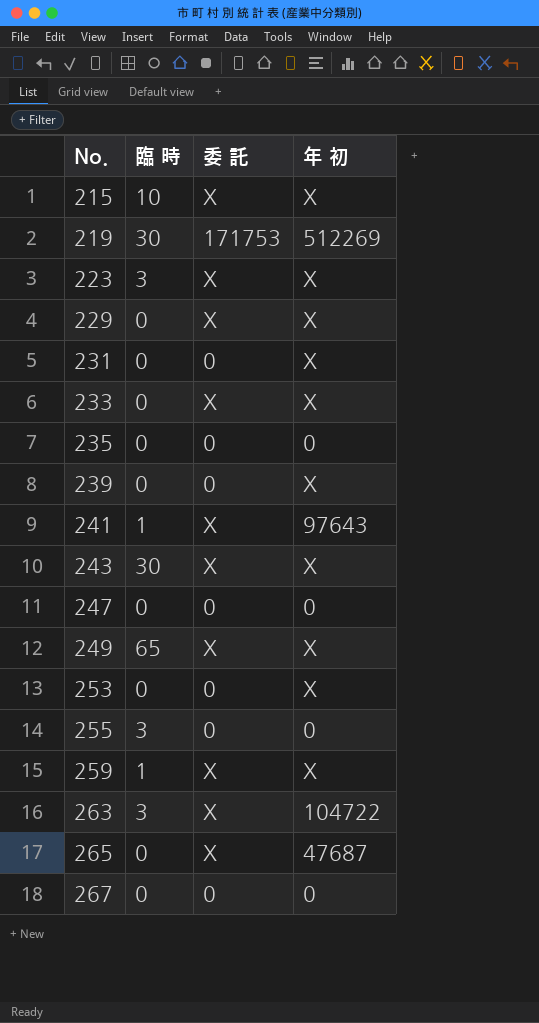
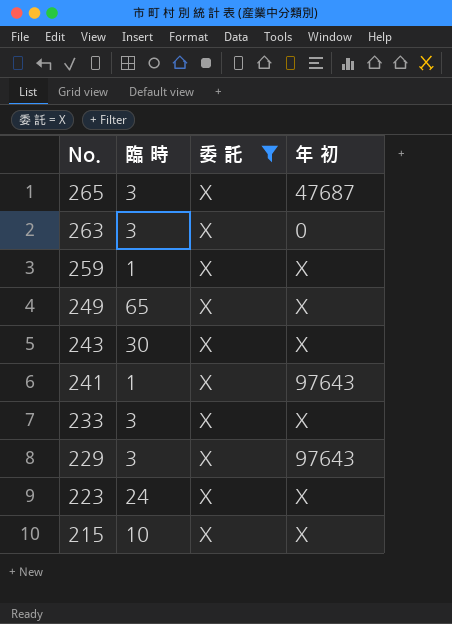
filter: none -> 委 託 = X
row order: No. ascending -> No. descending
265 | 臨 時: 0 -> 3
263 | 年 初: 104722 -> 0
233 | 臨 時: 0 -> 3
229 | 臨 時: 0 -> 3
229 | 年 初: X -> 97643
223 | 臨 時: 3 -> 24

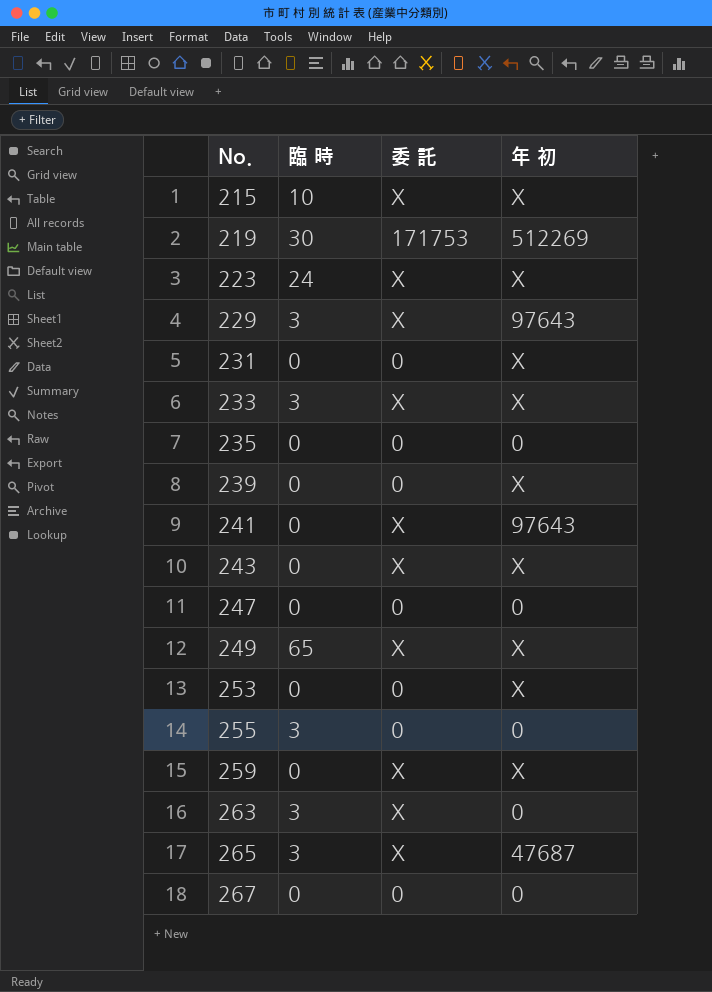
filter: 委 託 = X -> none
row order: No. descending -> No. ascending
241 | 臨 時: 1 -> 0
243 | 臨 時: 30 -> 0
259 | 臨 時: 1 -> 0

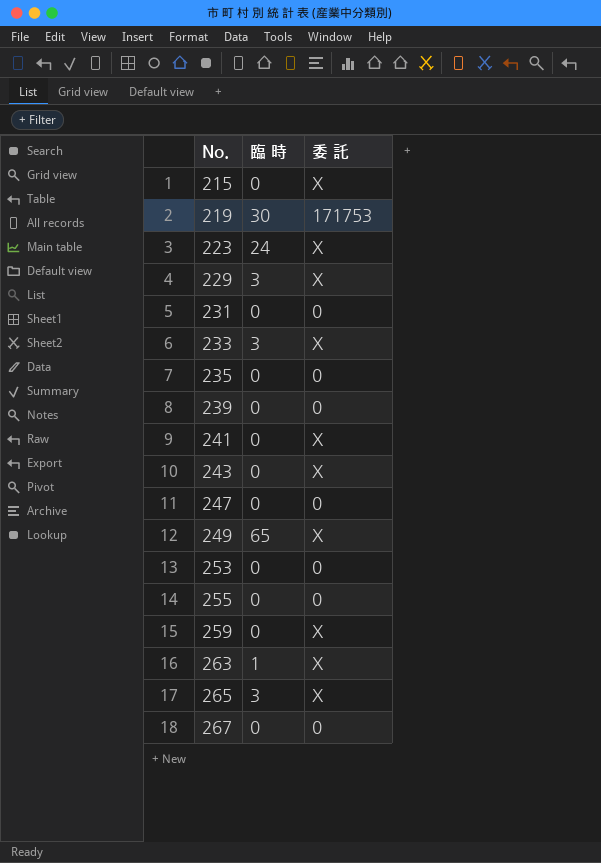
column 年 初 | position: 4 -> none
215 | 臨 時: 10 -> 0
255 | 臨 時: 3 -> 0
263 | 臨 時: 3 -> 1

